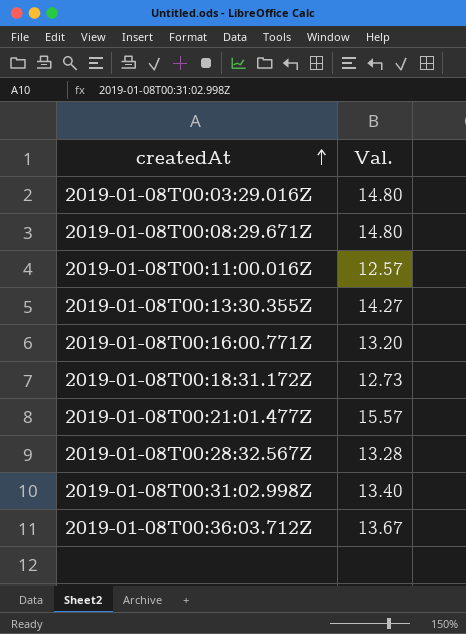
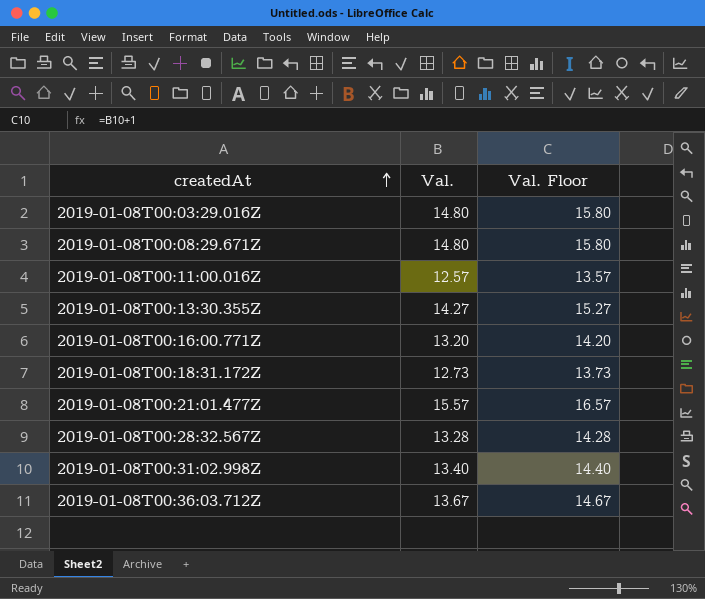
column Val. Floor | formula: none -> [Val.] + 1

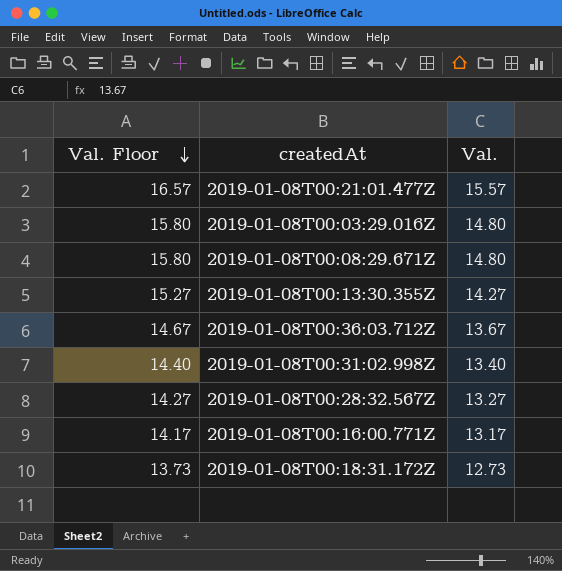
row order: createdAt ascending -> Val. Floor descending
column Val. Floor | position: 3 -> 1
row 2019-01-08T00:11:00.016Z: 12.57 | 13.57 -> none
2019-01-08T00:28:32.567Z | Val. Floor: 14.28 -> 14.27
2019-01-08T00:28:32.567Z | Val.: 13.28 -> 13.27
2019-01-08T00:16:00.771Z | Val. Floor: 14.20 -> 14.17
2019-01-08T00:16:00.771Z | Val.: 13.20 -> 13.17

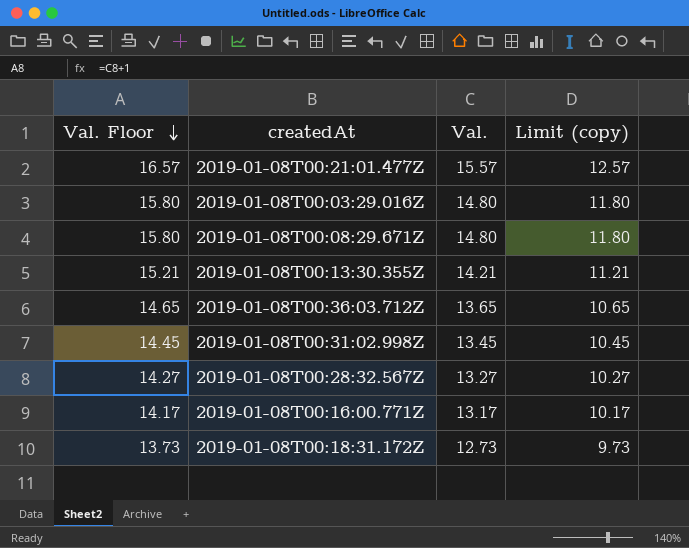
column Limit (copy) | formula: none -> [Val.] - 3
2019-01-08T00:13:30.355Z | Val. Floor: 15.27 -> 15.21
2019-01-08T00:13:30.355Z | Val.: 14.27 -> 14.21
2019-01-08T00:36:03.712Z | Val. Floor: 14.67 -> 14.65
2019-01-08T00:36:03.712Z | Val.: 13.67 -> 13.65
2019-01-08T00:31:02.998Z | Val. Floor: 14.40 -> 14.45
2019-01-08T00:31:02.998Z | Val.: 13.40 -> 13.45

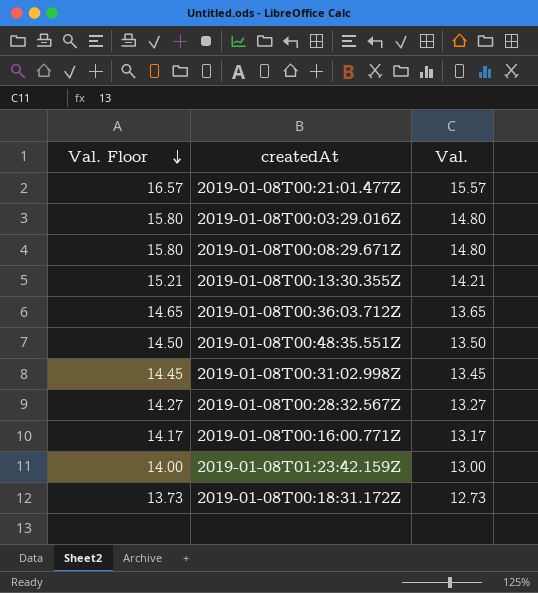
column Limit (copy) | formula: [Val.] - 3 -> none
row 2019-01-08T00:48:35.551Z: none -> 14.50 | 13.50
row 2019-01-08T01:23:42.159Z: none -> 14.00 | 13.00

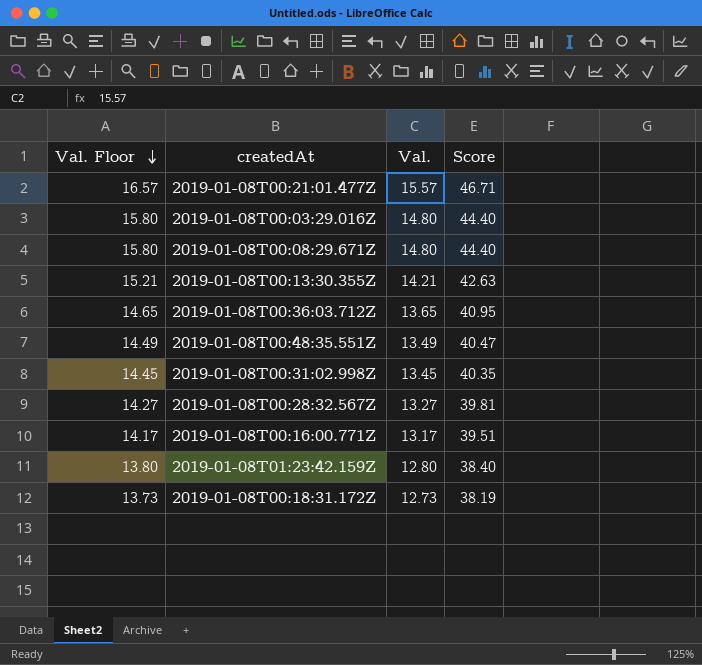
column Score | formula: none -> [Val.] * 3
2019-01-08T00:48:35.551Z | Val. Floor: 14.50 -> 14.49
2019-01-08T00:48:35.551Z | Val.: 13.50 -> 13.49
2019-01-08T01:23:42.159Z | Val. Floor: 14.00 -> 13.80
2019-01-08T01:23:42.159Z | Val.: 13.00 -> 12.80

